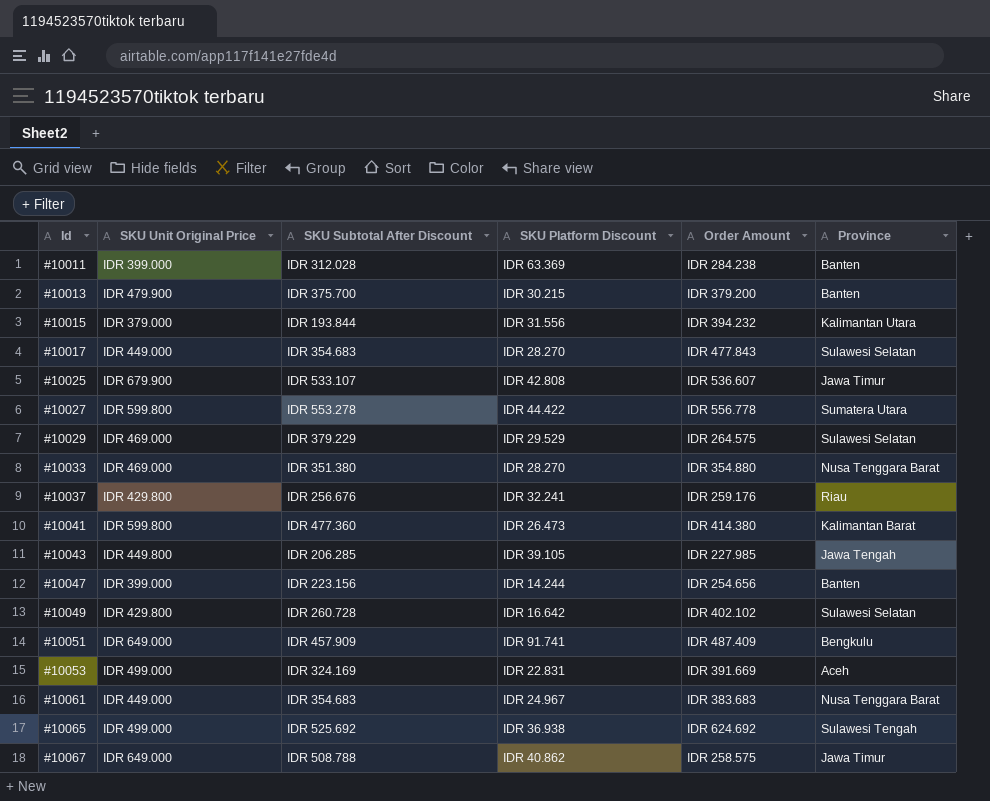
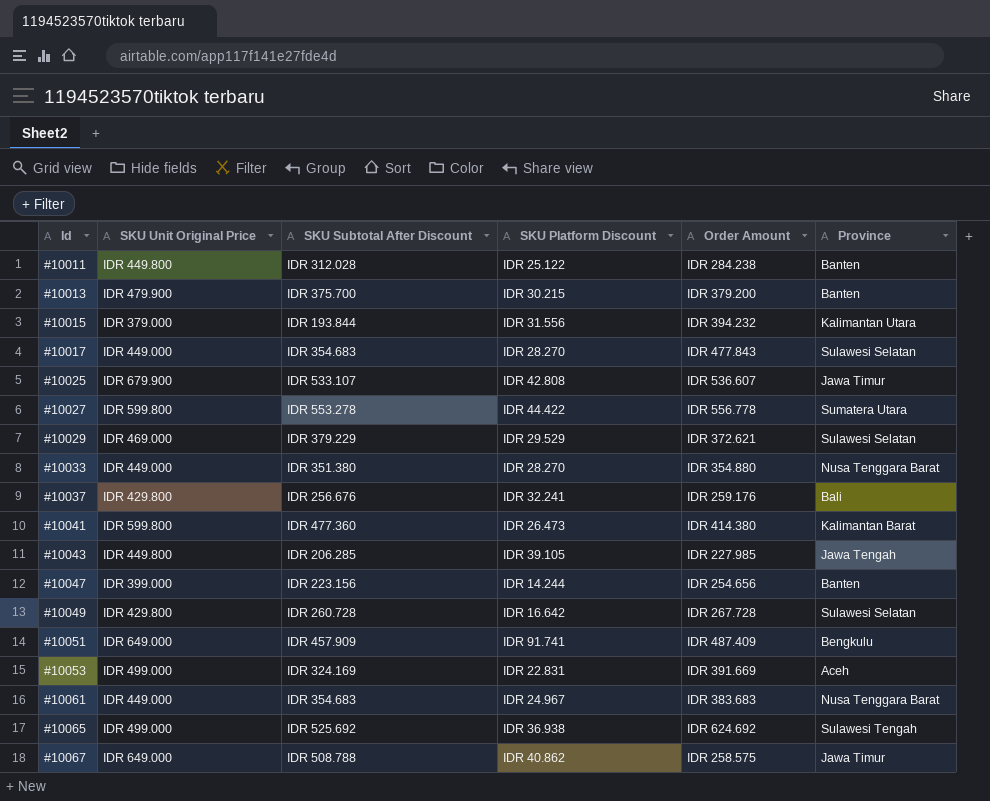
#10011 | SKU Unit Original Price: IDR 399.000 -> IDR 449.800
#10011 | SKU Platform Discount: IDR 63.369 -> IDR 25.122
#10029 | Order Amount: IDR 264.575 -> IDR 372.621
#10033 | SKU Unit Original Price: IDR 469.000 -> IDR 449.000
#10037 | Province: Riau -> Bali
#10049 | Order Amount: IDR 402.102 -> IDR 267.728

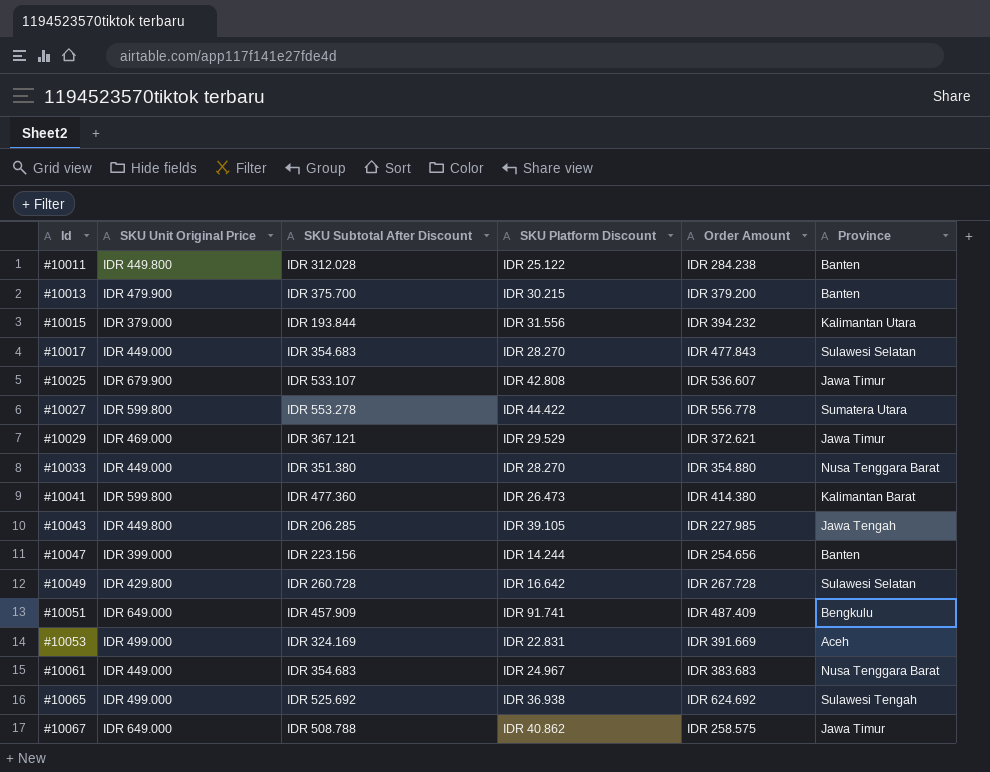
row #10037: IDR 429.800 | IDR 256.676 | IDR 32.241 | IDR 259.176 | Bali -> none
#10029 | SKU Subtotal After Discount: IDR 379.229 -> IDR 367.121
#10029 | Province: Sulawesi Selatan -> Jawa Timur

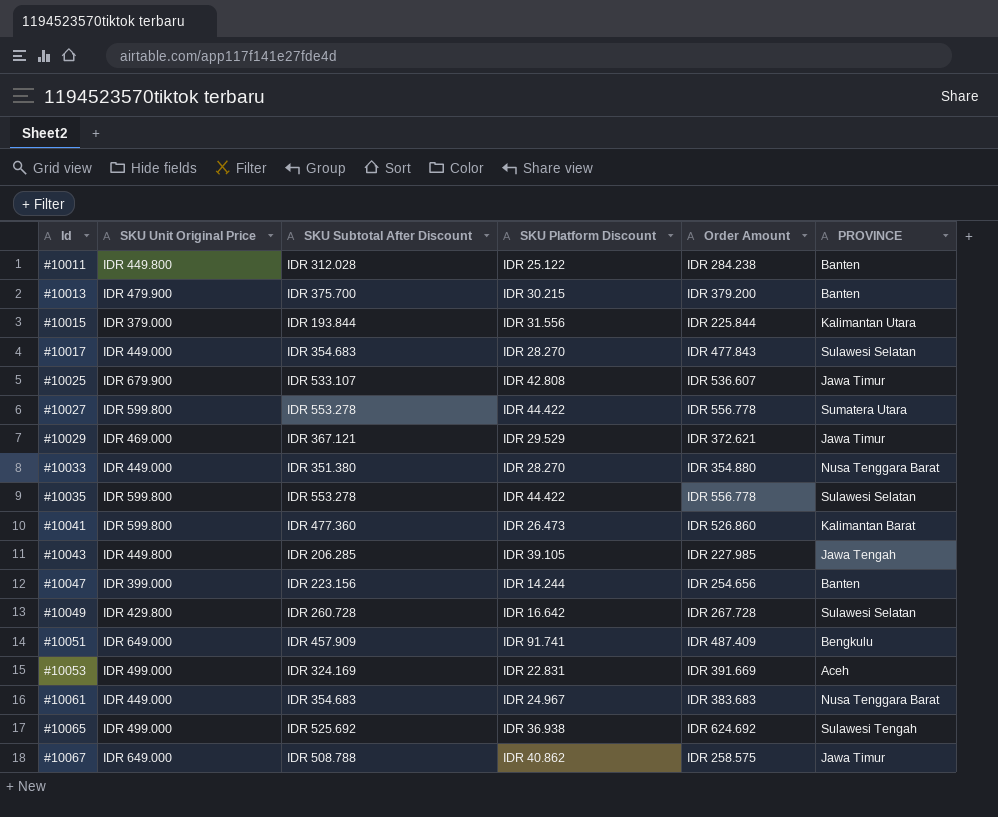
column name: Province -> PROVINCE
#10015 | Order Amount: IDR 394.232 -> IDR 225.844
row #10035: none -> IDR 599.800 | IDR 553.278 | IDR 44.422 | IDR 556.778 | Sulawesi Selatan
#10041 | Order Amount: IDR 414.380 -> IDR 526.860

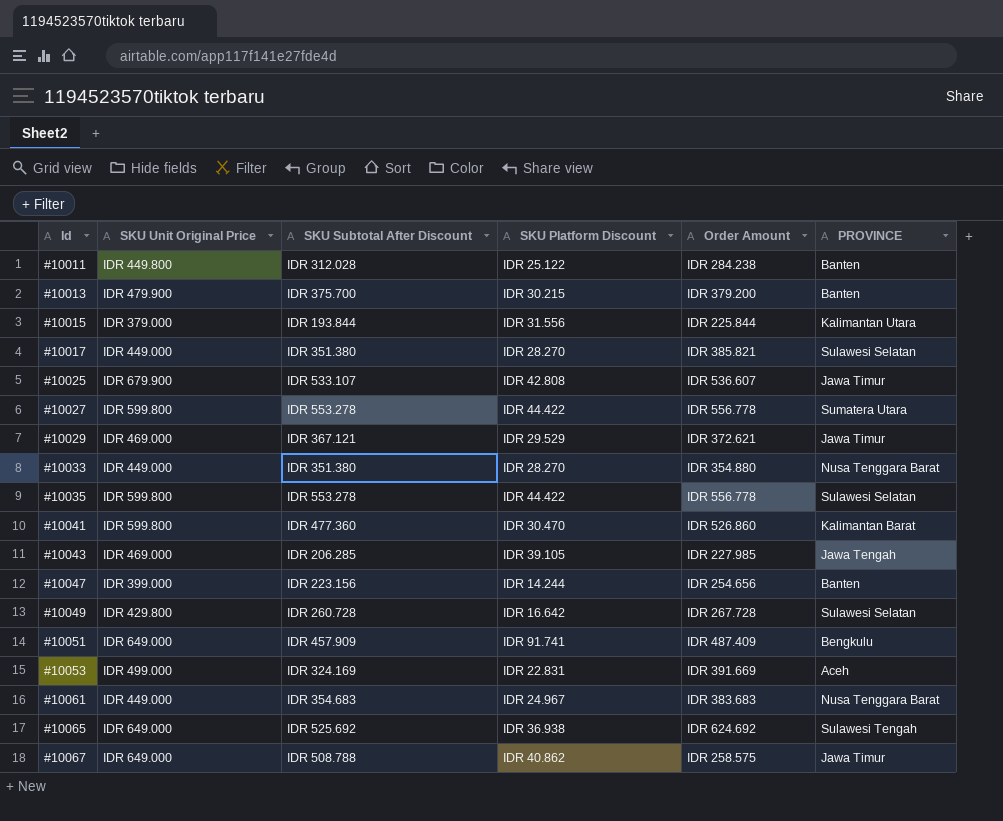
#10017 | SKU Subtotal After Discount: IDR 354.683 -> IDR 351.380
#10017 | Order Amount: IDR 477.843 -> IDR 385.821
#10041 | SKU Platform Discount: IDR 26.473 -> IDR 30.470
#10043 | SKU Unit Original Price: IDR 449.800 -> IDR 469.000
#10065 | SKU Unit Original Price: IDR 499.000 -> IDR 649.000

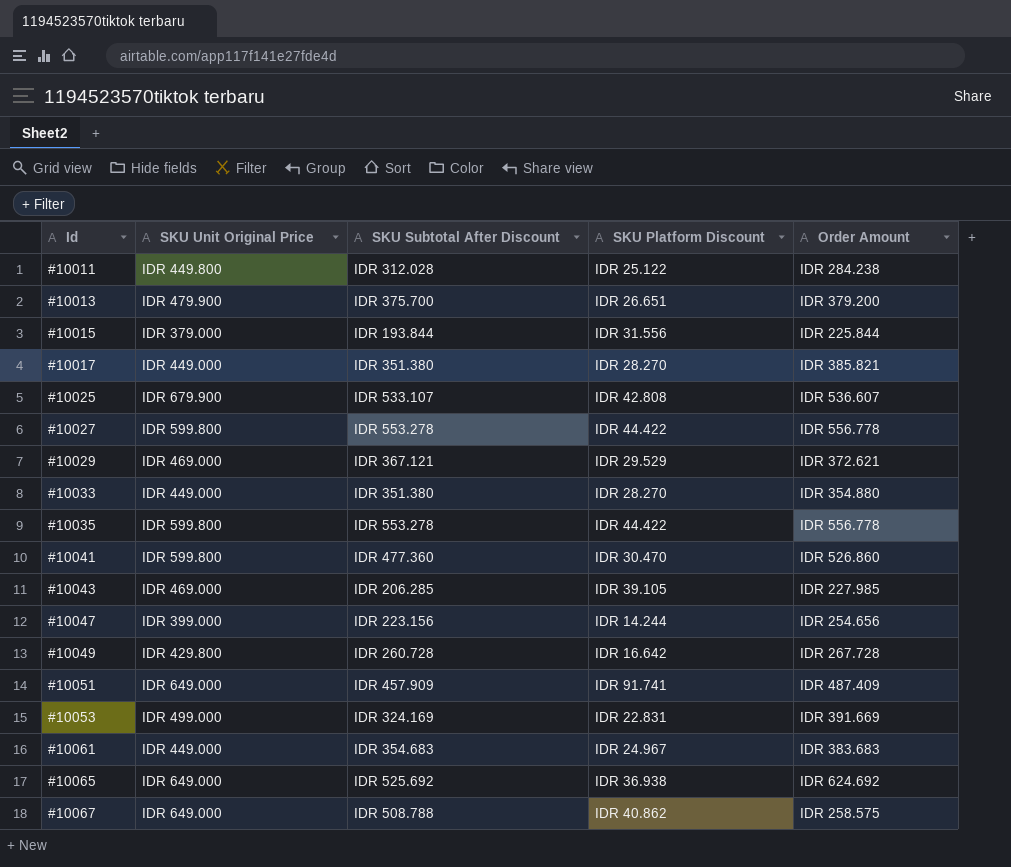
column PROVINCE | position: 6 -> none
#10013 | SKU Platform Discount: IDR 30.215 -> IDR 26.651

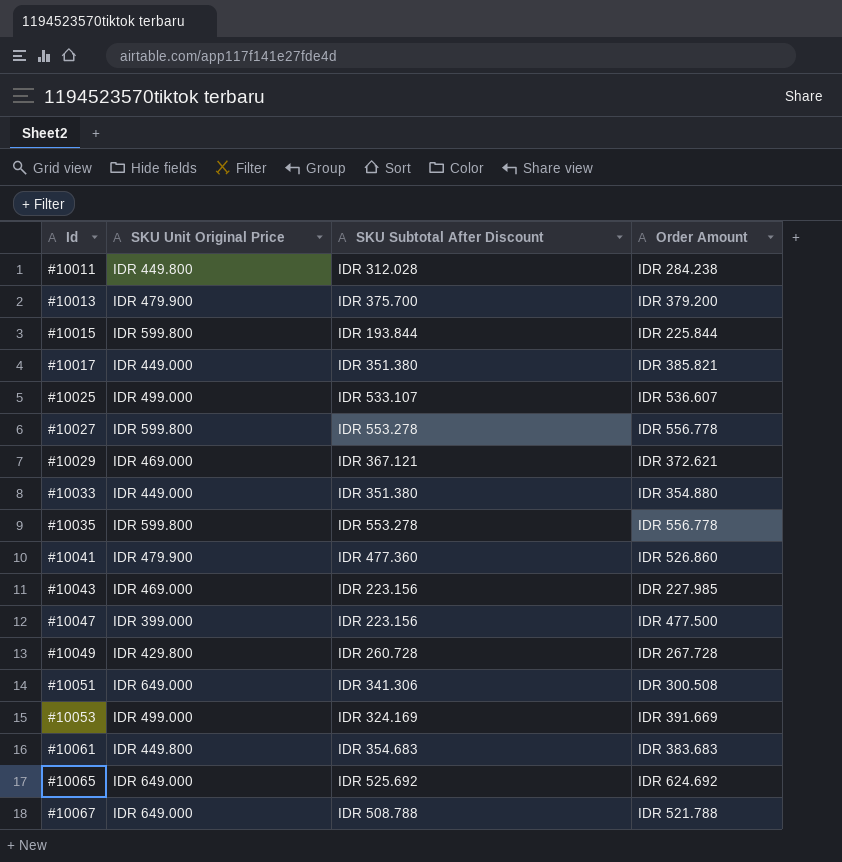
column SKU Platform Discount | position: 4 -> none
#10015 | SKU Unit Original Price: IDR 379.000 -> IDR 599.800
#10025 | SKU Unit Original Price: IDR 679.900 -> IDR 499.000
#10041 | SKU Unit Original Price: IDR 599.800 -> IDR 479.900
#10043 | SKU Subtotal After Discount: IDR 206.285 -> IDR 223.156
#10047 | Order Amount: IDR 254.656 -> IDR 477.500
#10051 | SKU Subtotal After Discount: IDR 457.909 -> IDR 341.306
#10051 | Order Amount: IDR 487.409 -> IDR 300.508
#10061 | SKU Unit Original Price: IDR 449.000 -> IDR 449.800
#10067 | Order Amount: IDR 258.575 -> IDR 521.788

